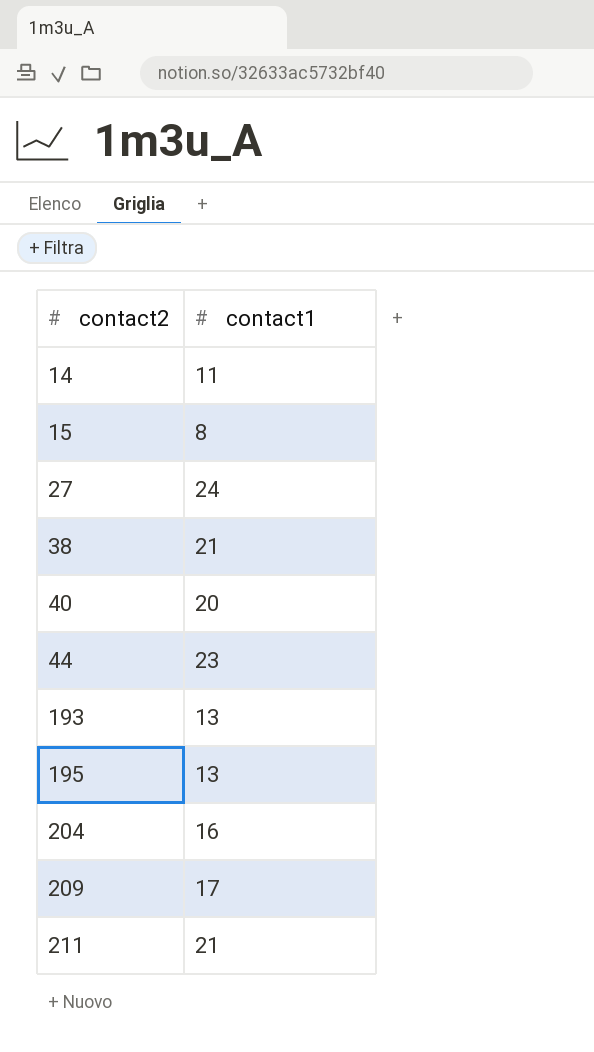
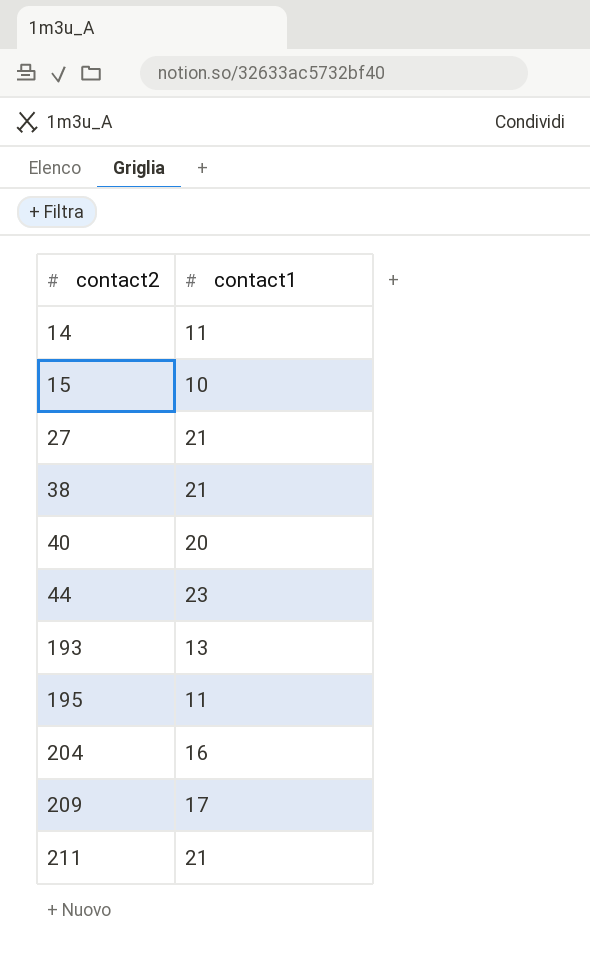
15 | contact1: 8 -> 10
27 | contact1: 24 -> 21
195 | contact1: 13 -> 11

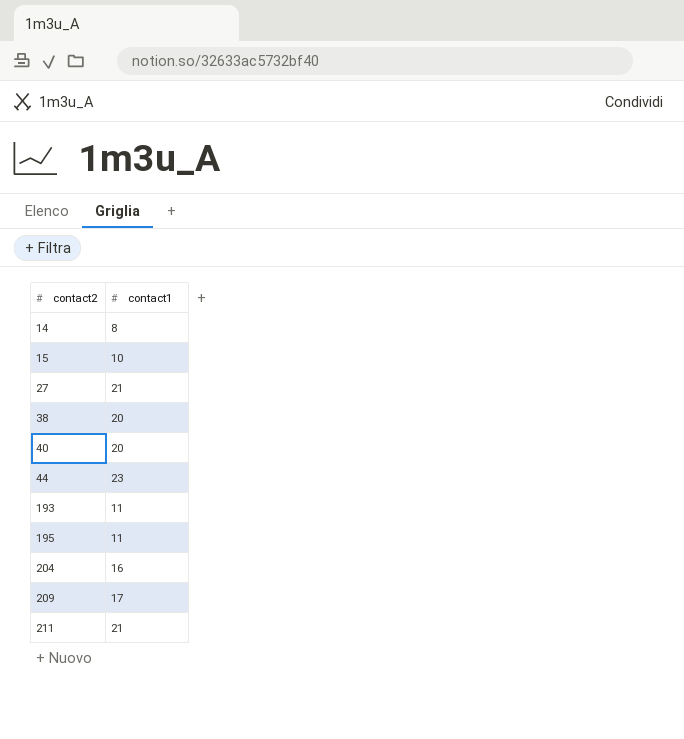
14 | contact1: 11 -> 8
38 | contact1: 21 -> 20
193 | contact1: 13 -> 11

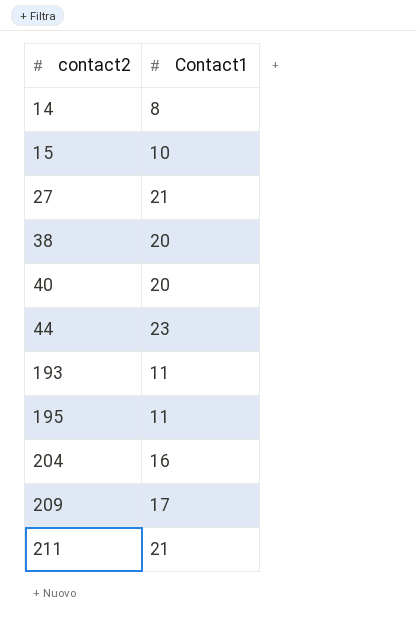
column name: contact1 -> Contact1

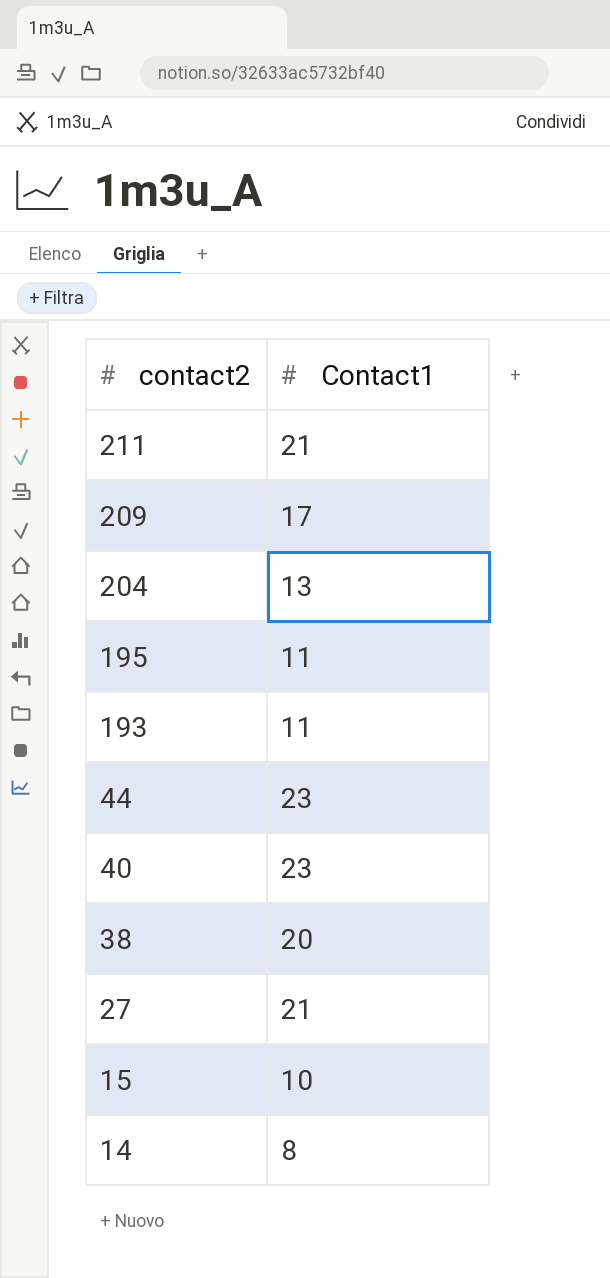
row order: contact2 ascending -> contact2 descending
204 | Contact1: 16 -> 13
40 | Contact1: 20 -> 23

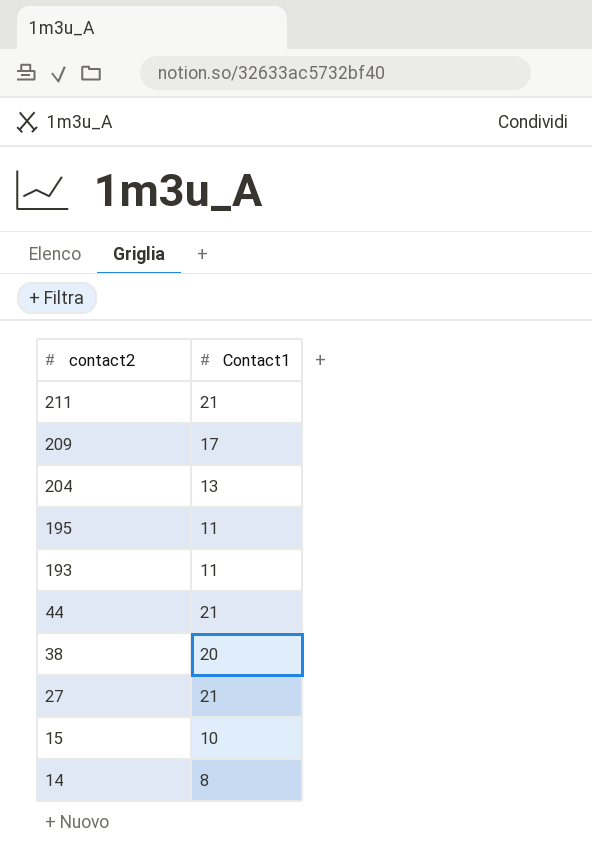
row 40: 23 -> none
44 | Contact1: 23 -> 21

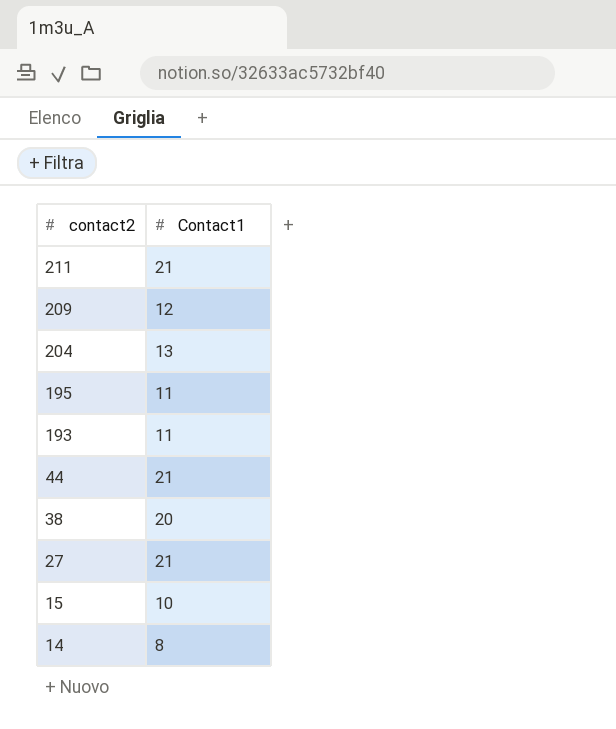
209 | Contact1: 17 -> 12

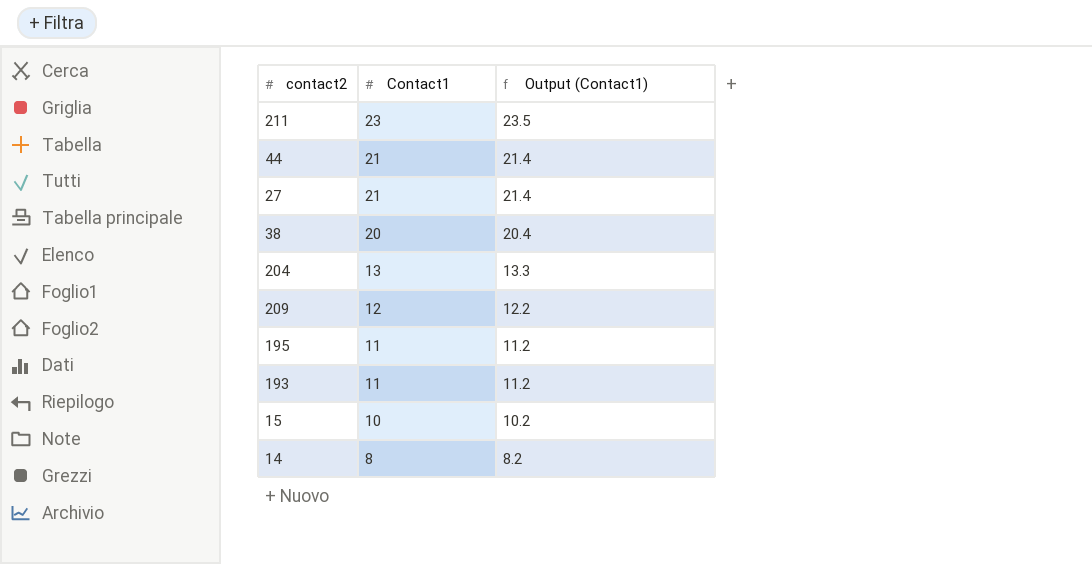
row order: contact2 descending -> Contact1 descending
column Output (Contact1) | formula: none -> [Contact1] * 1.02
211 | Contact1: 21 -> 23

